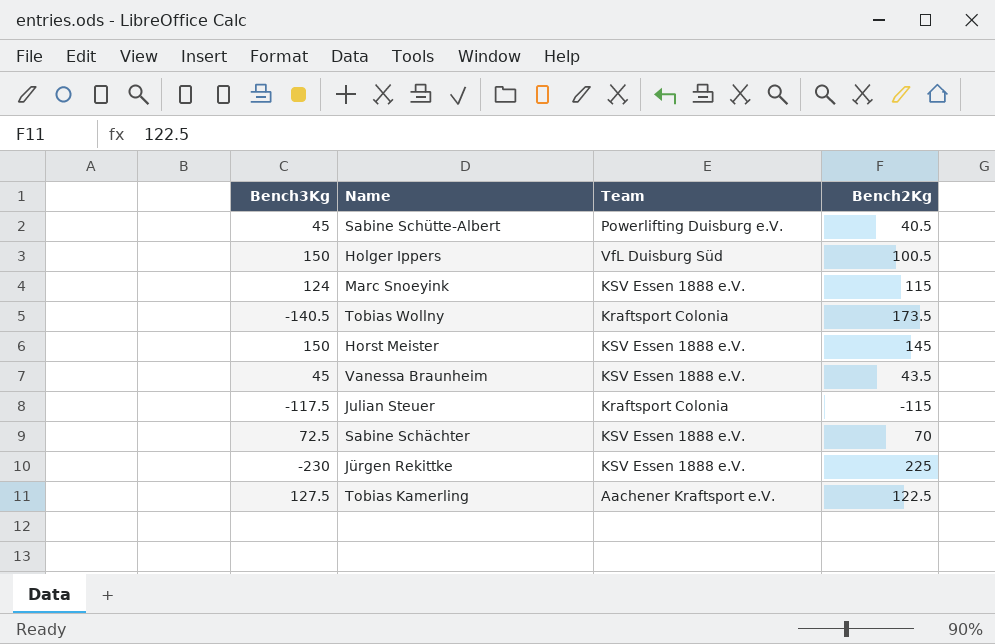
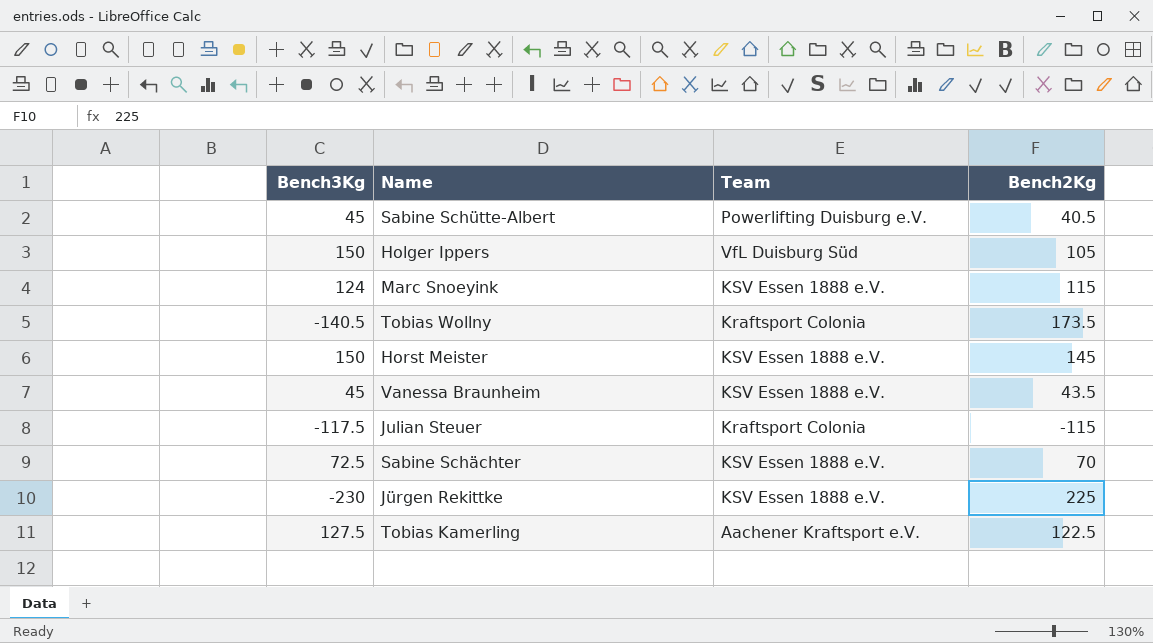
Holger Ippers | Bench2Kg: 100.5 -> 105

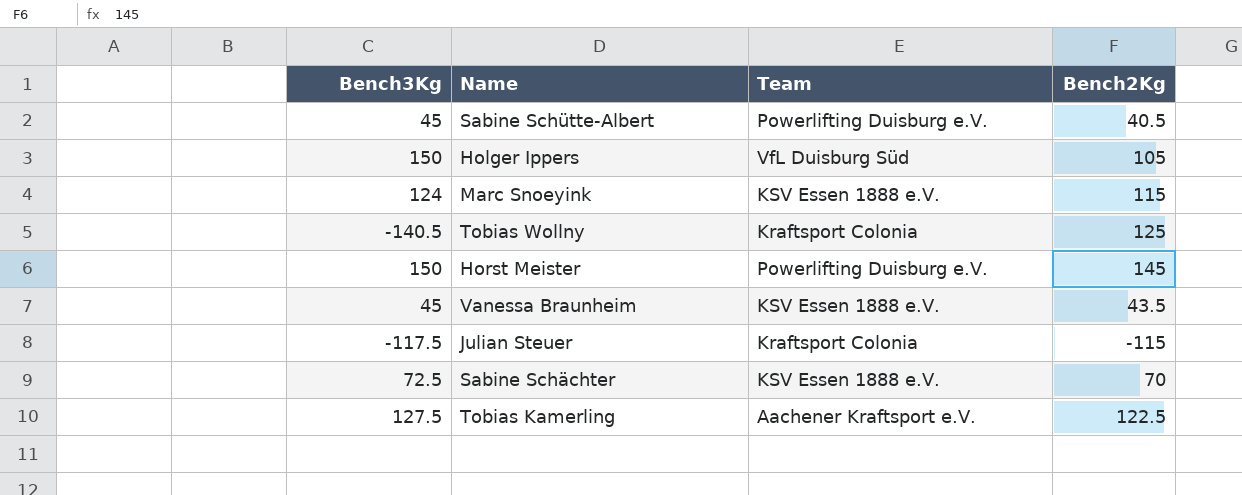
row Jürgen Rekittke: -230 | KSV Essen 1888 e.V. | 225 -> none
Tobias Wollny | Bench2Kg: 173.5 -> 125
Horst Meister | Team: KSV Essen 1888 e.V. -> Powerlifting Duisburg e.V.

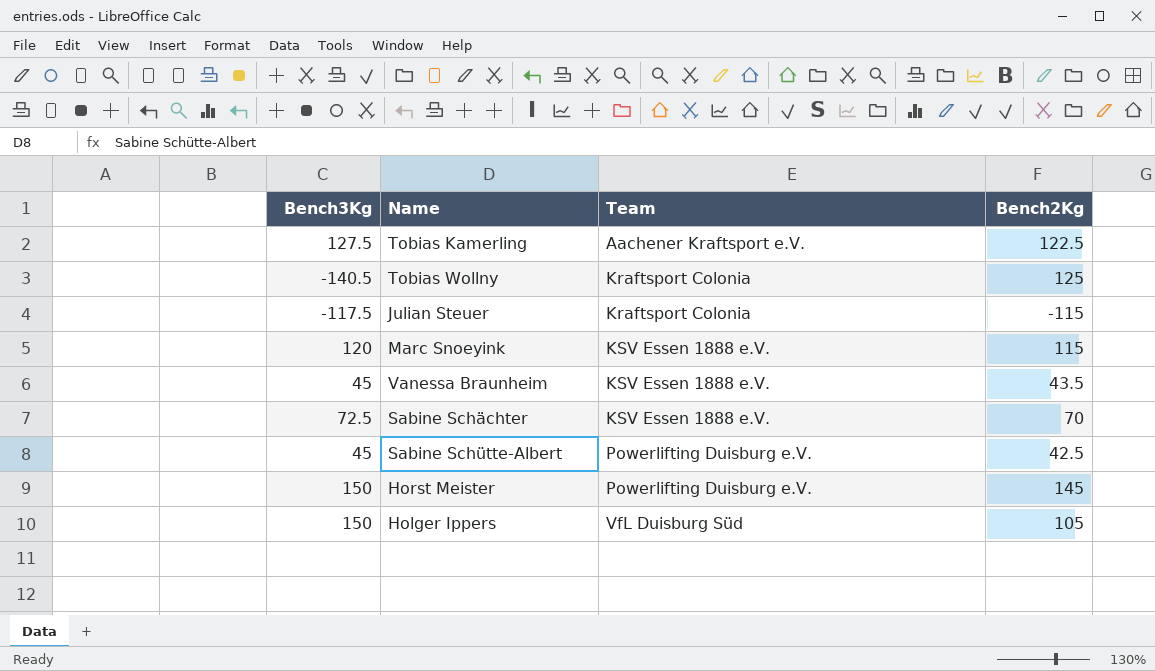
row order: none -> Team ascending
Marc Snoeyink | Bench3Kg: 124 -> 120
Sabine Schütte-Albert | Bench2Kg: 40.5 -> 42.5

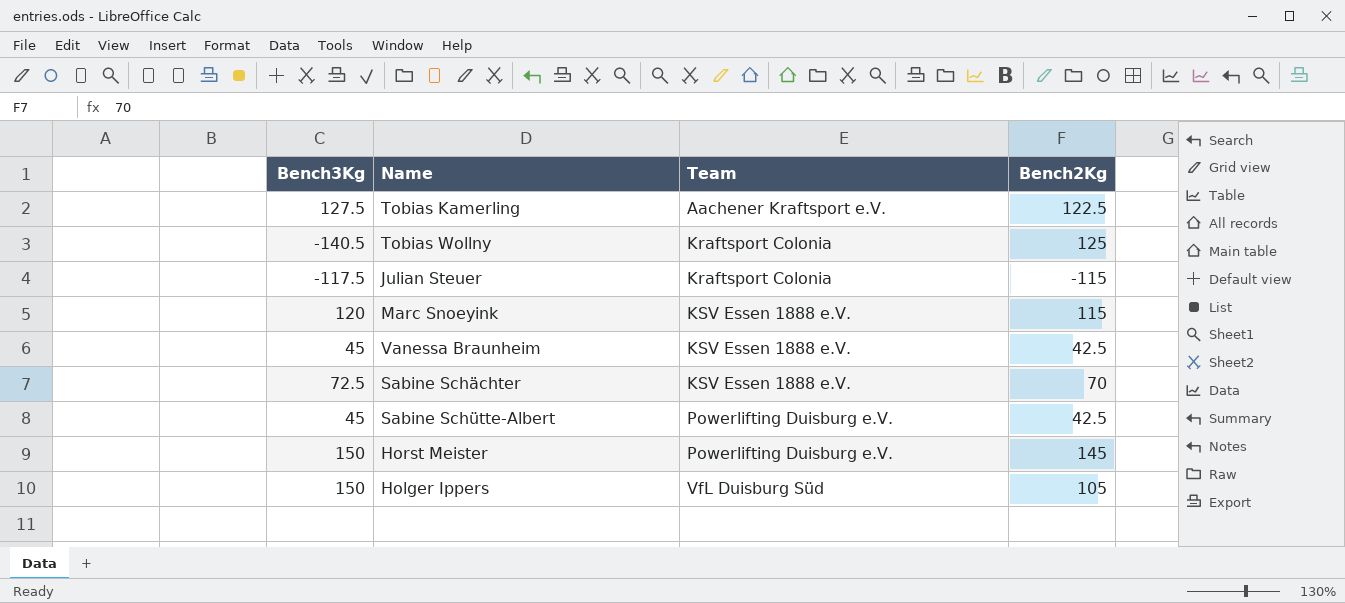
Vanessa Braunheim | Bench2Kg: 43.5 -> 42.5

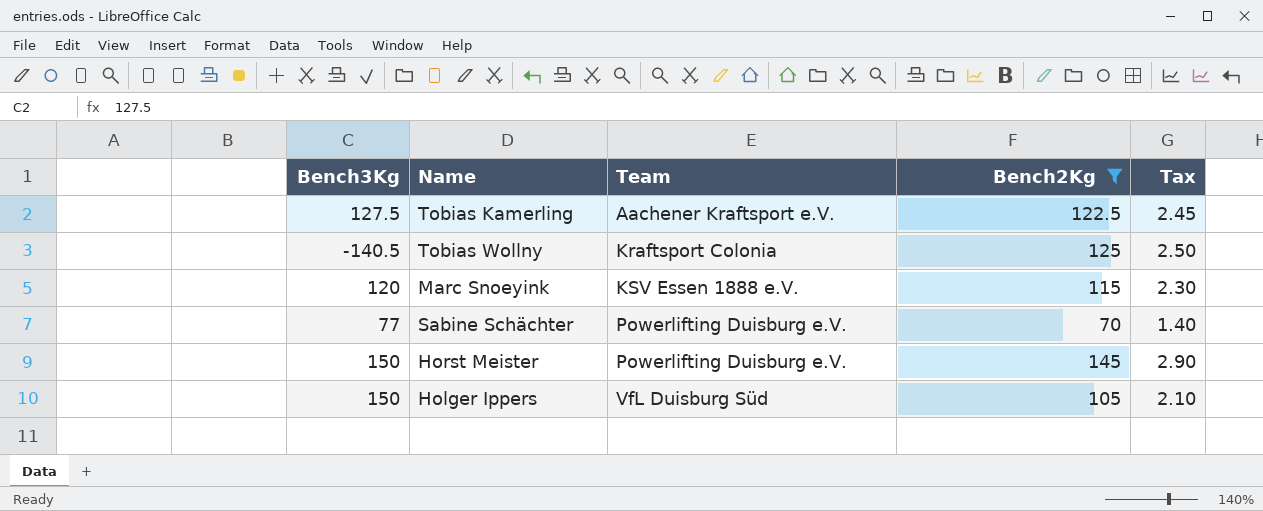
filter: none -> Bench2Kg >= 70
column Tax | formula: none -> [Bench2Kg] * 0.02
Sabine Schächter | Bench3Kg: 72.5 -> 77
Sabine Schächter | Team: KSV Essen 1888 e.V. -> Powerlifting Duisburg e.V.

